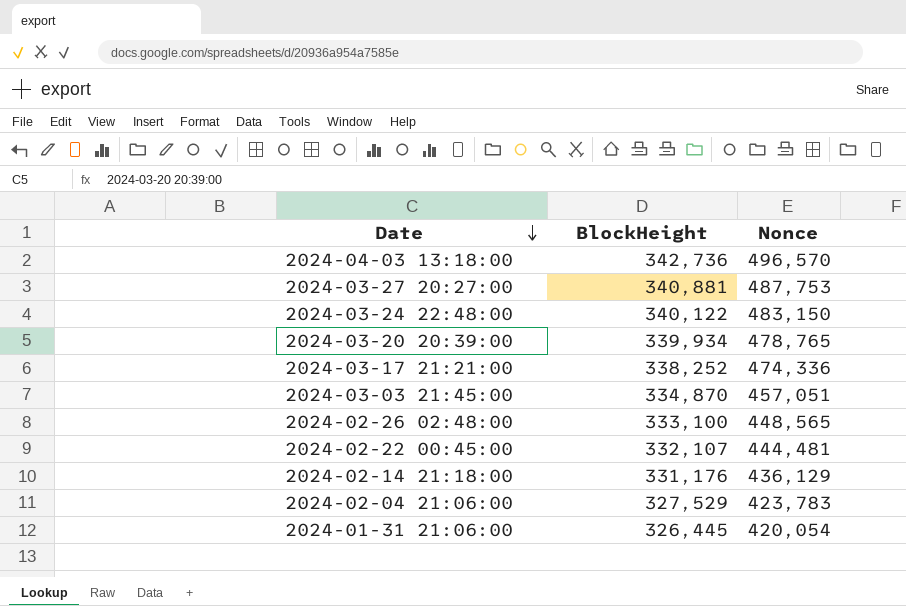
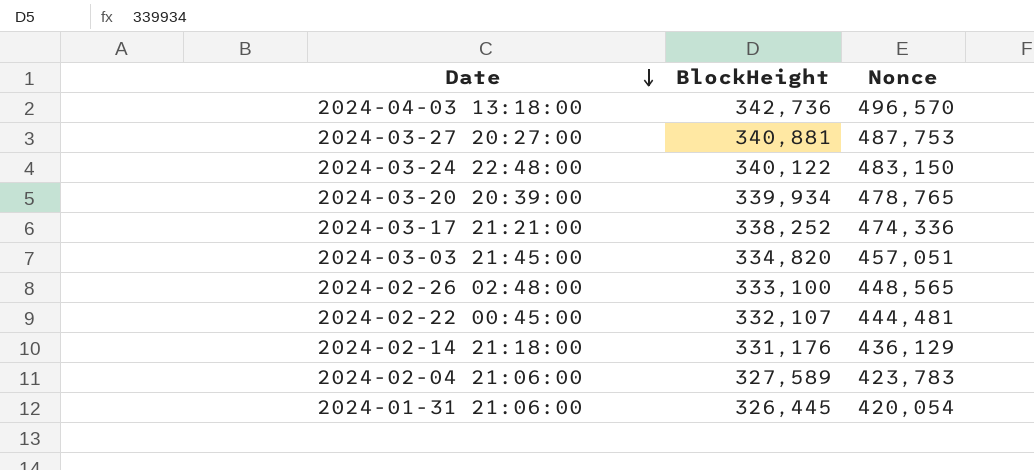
2024-03-03 21:45:00 | BlockHeight: 334,870 -> 334,820
2024-02-04 21:06:00 | BlockHeight: 327,529 -> 327,589

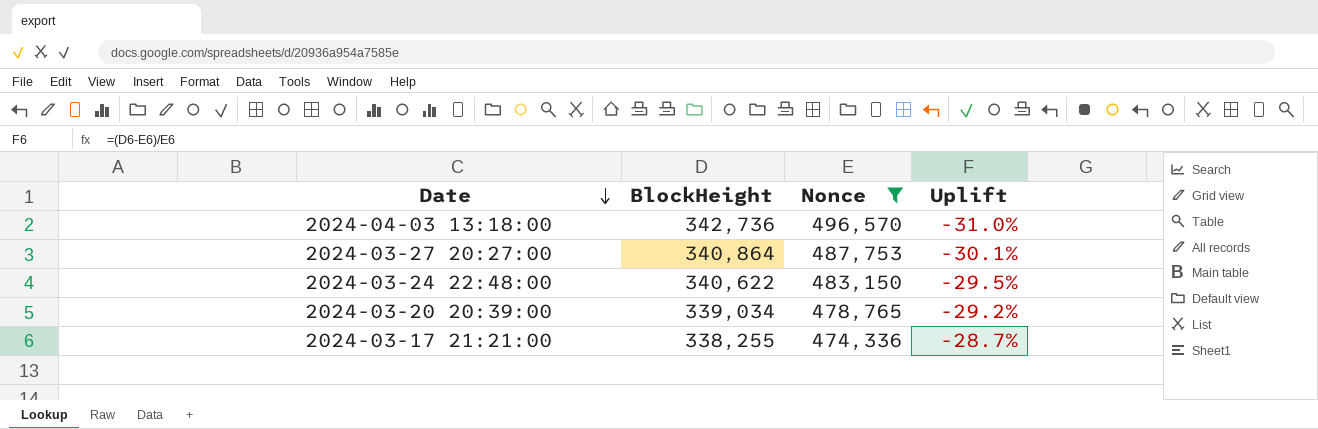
filter: none -> Nonce >= 474,336
column Uplift | formula: none -> ([BlockHeight] - [Nonce]) / [Nonce]
2024-03-27 20:27:00 | BlockHeight: 340,881 -> 340,864
2024-03-24 22:48:00 | BlockHeight: 340,122 -> 340,622
2024-03-20 20:39:00 | BlockHeight: 339,934 -> 339,034
2024-03-17 21:21:00 | BlockHeight: 338,252 -> 338,255

